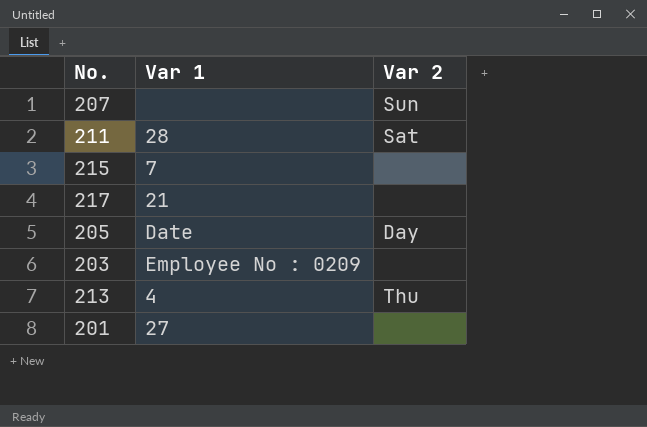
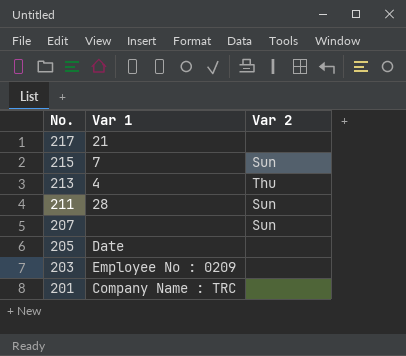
row order: none -> No. descending
215 | Var 2: none -> Sun
211 | Var 2: Sat -> Sun
205 | Var 2: Day -> none
201 | Var 1: 27 -> Company Name : TRC

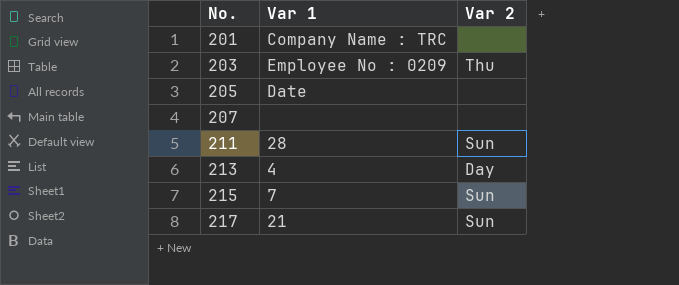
row order: No. descending -> No. ascending
203 | Var 2: none -> Thu
207 | Var 2: Sun -> none
213 | Var 2: Thu -> Day
217 | Var 2: none -> Sun

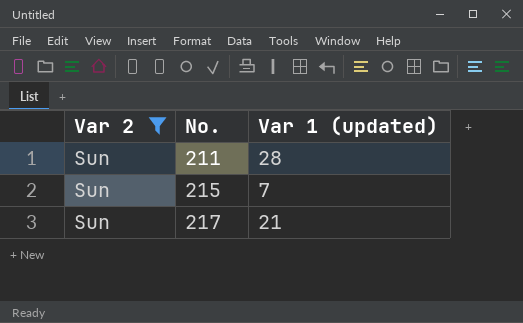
filter: none -> Var 2 = Sun
column Var 2 | position: 3 -> 1
column name: Var 1 -> Var 1 (updated)

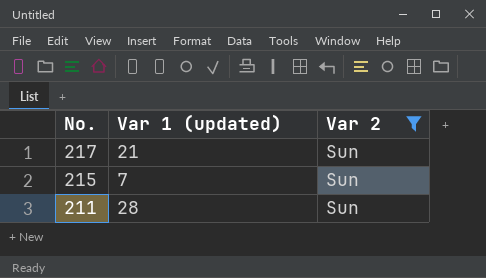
row order: No. ascending -> No. descending
column Var 2 | position: 1 -> 3

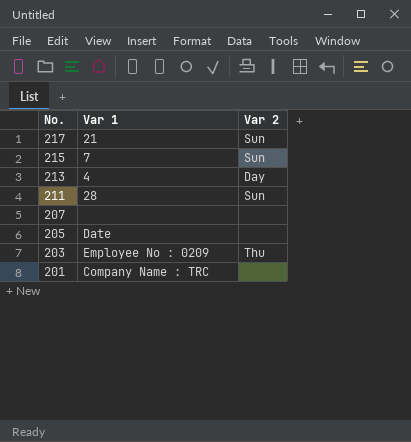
filter: Var 2 = Sun -> none
column name: Var 1 (updated) -> Var 1

